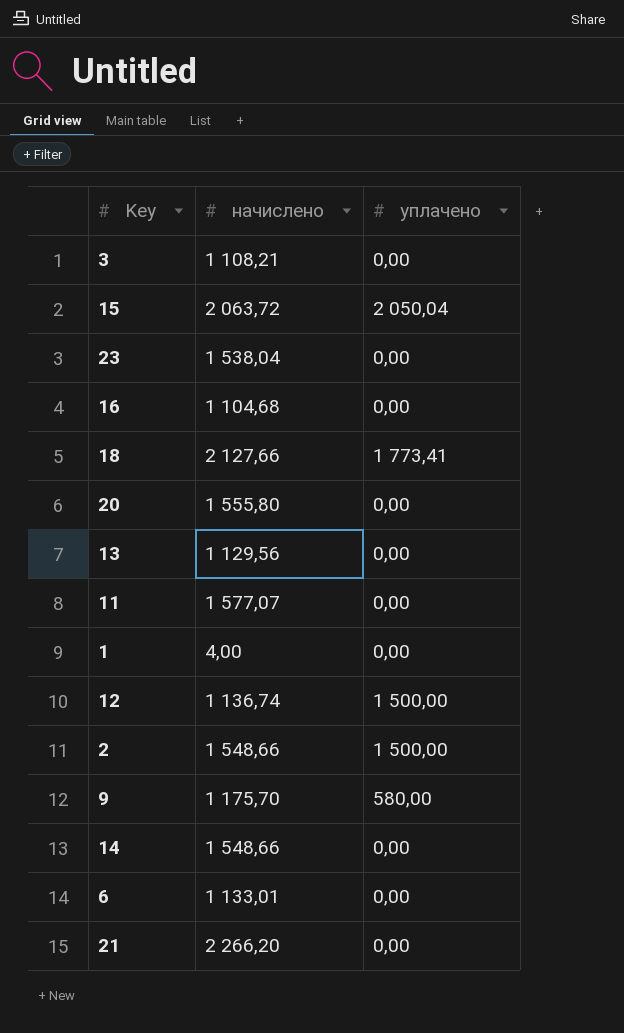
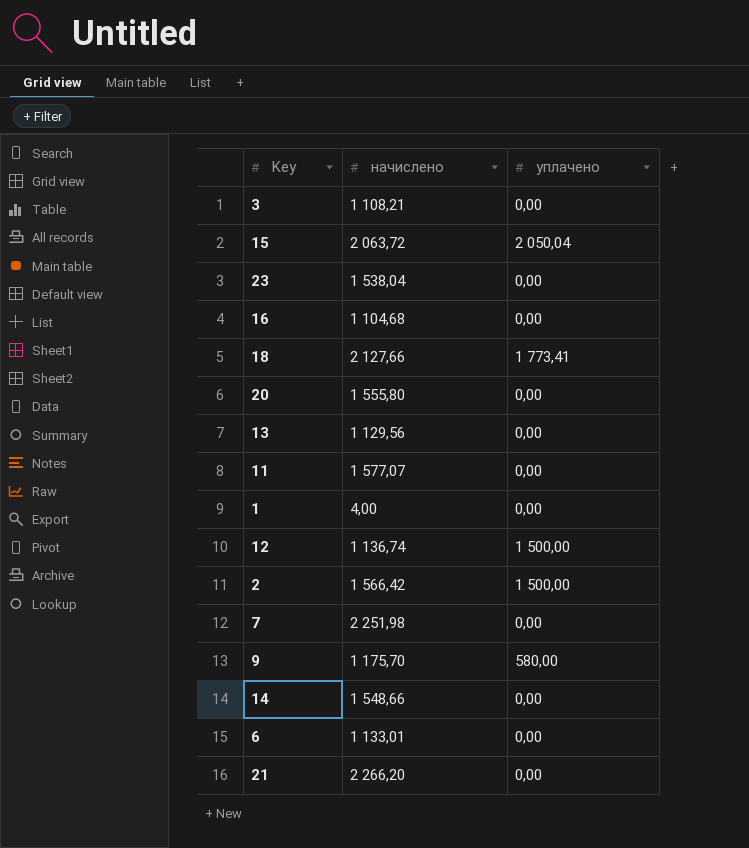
2 | начислено: 1 548,66 -> 1 566,42
row 7: none -> 2 251,98 | 0,00

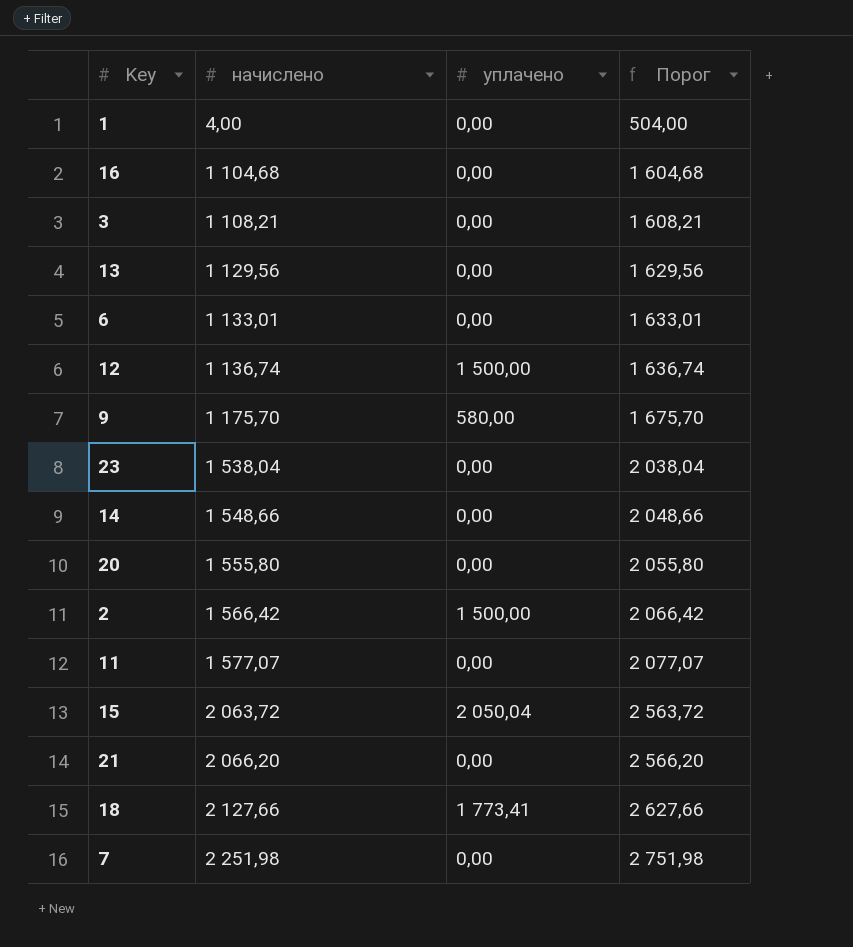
row order: none -> начислено ascending
column Порог | formula: none -> [начислено] + 500
21 | начислено: 2 266,20 -> 2 066,20

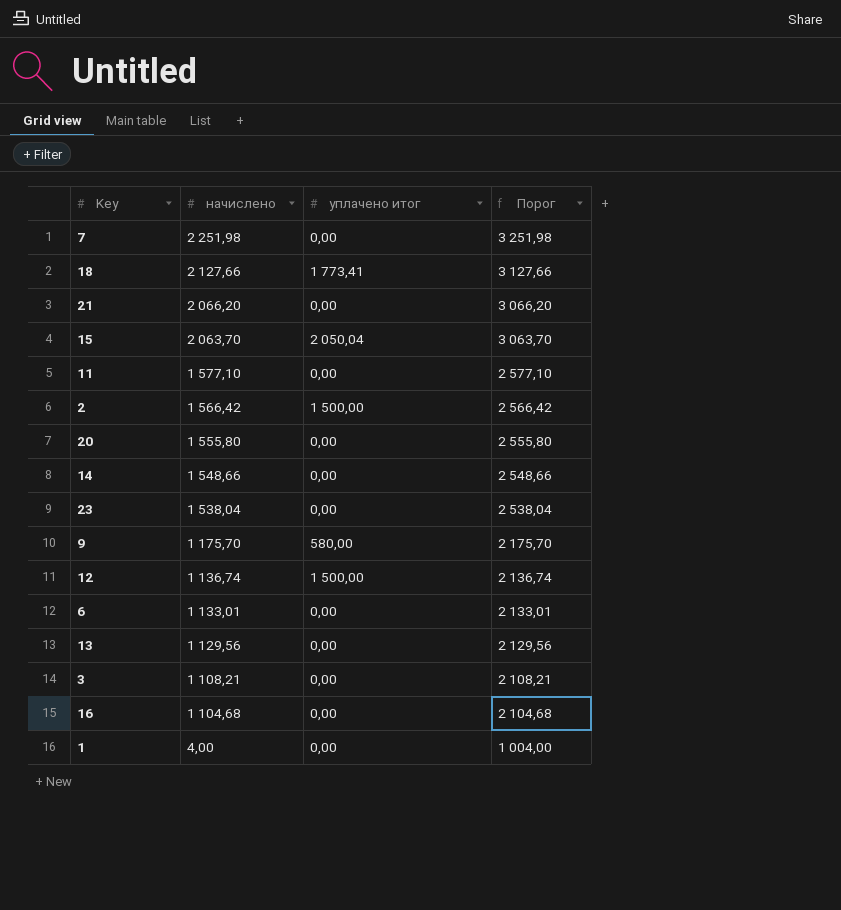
row order: начислено ascending -> начислено descending
column name: уплачено -> уплачено итог
column Порог | formula: [начислено] + 500 -> [начислено] + 1000
15 | начислено: 2 063,72 -> 2 063,70
11 | начислено: 1 577,07 -> 1 577,10

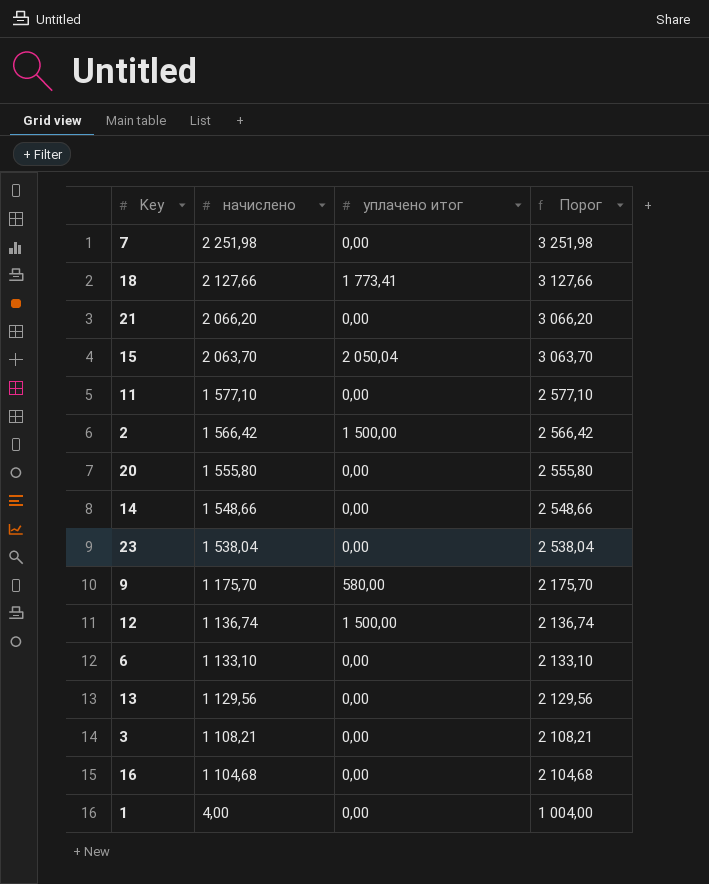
6 | начислено: 1 133,01 -> 1 133,10
6 | Порог: 2 133,01 -> 2 133,10

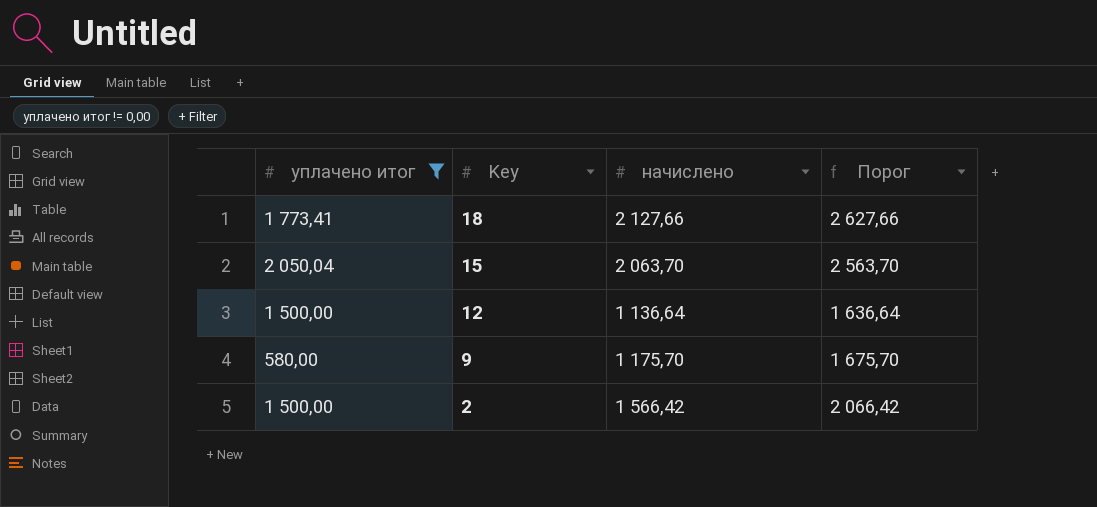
filter: none -> уплачено итог != 0,00
row order: начислено descending -> Key descending
column уплачено итог | position: 3 -> 1
column Порог | formula: [начислено] + 1000 -> [начислено] + 500
12 | начислено: 1 136,74 -> 1 136,64

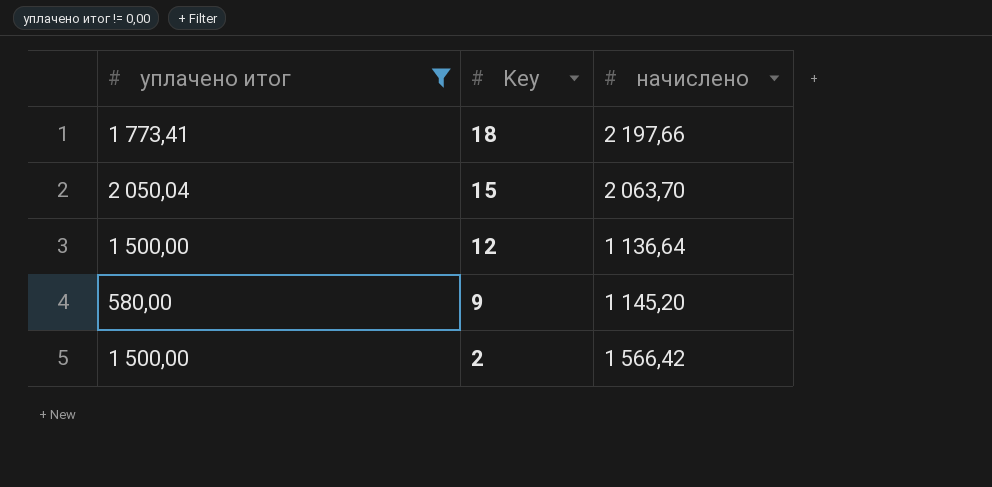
column Порог | formula: [начислено] + 500 -> none
18 | начислено: 2 127,66 -> 2 197,66
9 | начислено: 1 175,70 -> 1 145,20

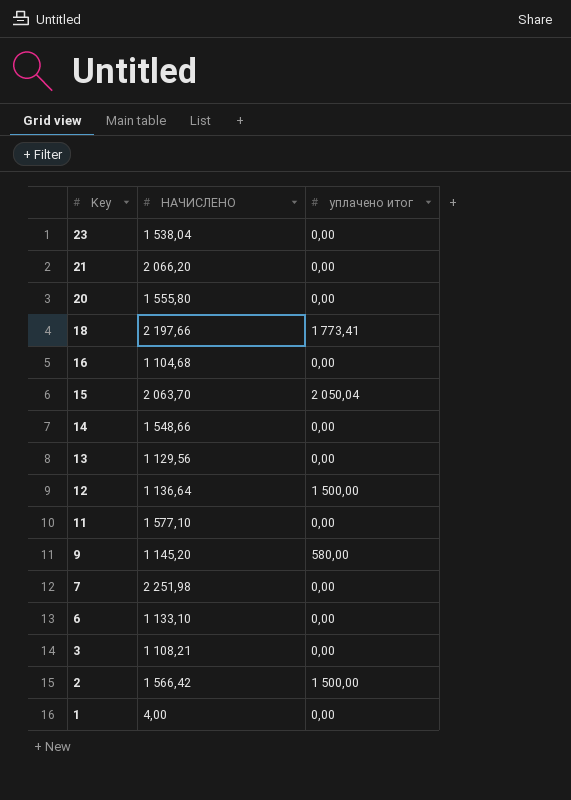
filter: уплачено итог != 0,00 -> none
column name: начислено -> НАЧИСЛЕНО
column уплачено итог | position: 1 -> 3

